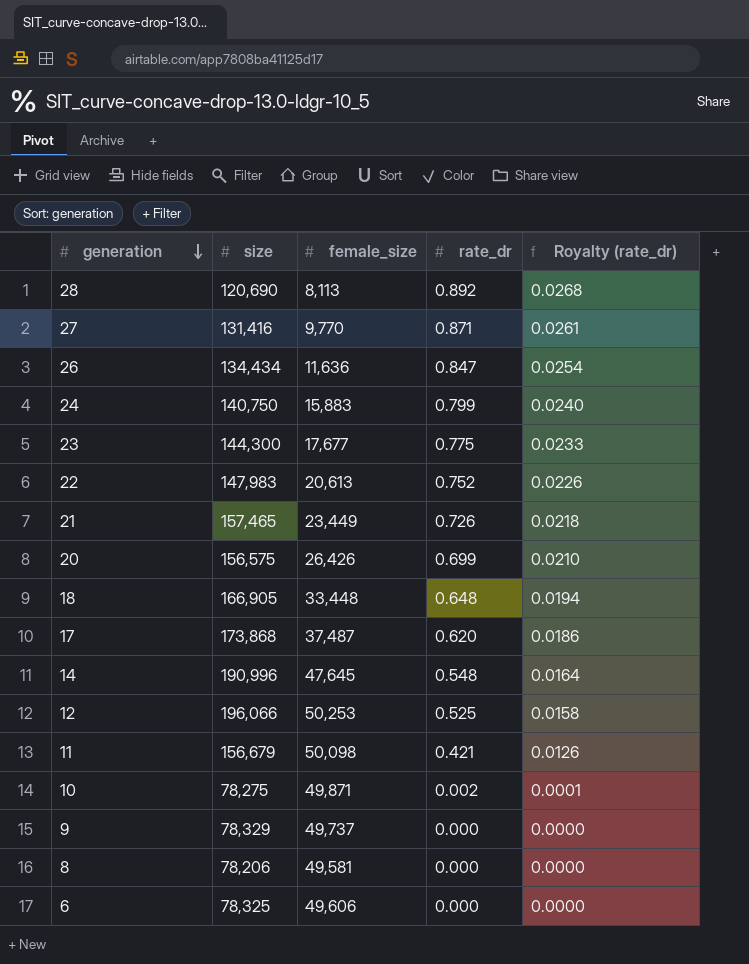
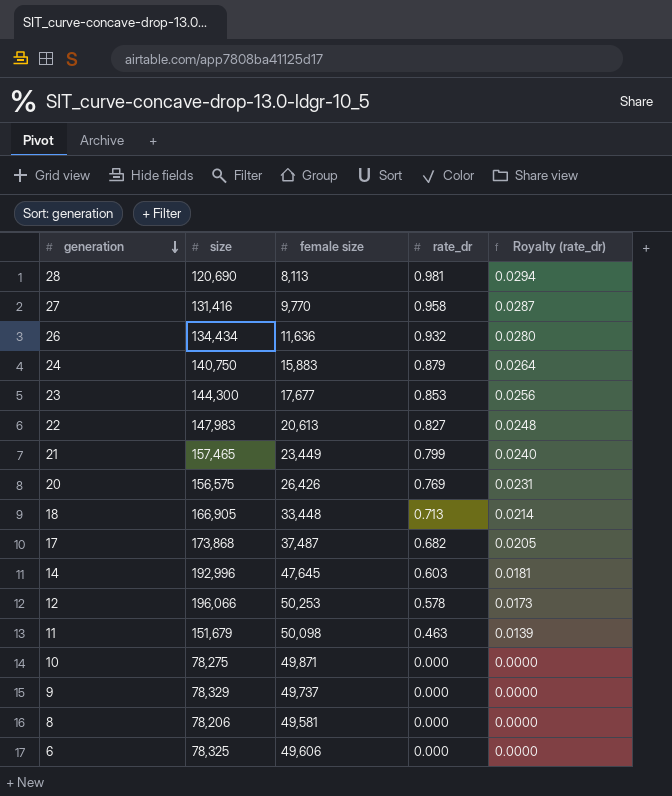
column name: female_size -> female size
28 | rate_dr: 0.892 -> 0.981
28 | Royalty (rate_dr): 0.0268 -> 0.0294
27 | rate_dr: 0.871 -> 0.958
27 | Royalty (rate_dr): 0.0261 -> 0.0287
26 | rate_dr: 0.847 -> 0.932
26 | Royalty (rate_dr): 0.0254 -> 0.0280
24 | rate_dr: 0.799 -> 0.879
24 | Royalty (rate_dr): 0.0240 -> 0.0264
23 | rate_dr: 0.775 -> 0.853
23 | Royalty (rate_dr): 0.0233 -> 0.0256
22 | rate_dr: 0.752 -> 0.827
22 | Royalty (rate_dr): 0.0226 -> 0.0248
21 | rate_dr: 0.726 -> 0.799
21 | Royalty (rate_dr): 0.0218 -> 0.0240
20 | rate_dr: 0.699 -> 0.769
20 | Royalty (rate_dr): 0.0210 -> 0.0231
18 | rate_dr: 0.648 -> 0.713
18 | Royalty (rate_dr): 0.0194 -> 0.0214
17 | rate_dr: 0.620 -> 0.682
17 | Royalty (rate_dr): 0.0186 -> 0.0205
14 | size: 190,996 -> 192,996
14 | rate_dr: 0.548 -> 0.603
14 | Royalty (rate_dr): 0.0164 -> 0.0181
12 | rate_dr: 0.525 -> 0.578
12 | Royalty (rate_dr): 0.0158 -> 0.0173
11 | size: 156,679 -> 151,679
11 | rate_dr: 0.421 -> 0.463
11 | Royalty (rate_dr): 0.0126 -> 0.0139
10 | rate_dr: 0.002 -> 0.000
10 | Royalty (rate_dr): 0.0001 -> 0.0000

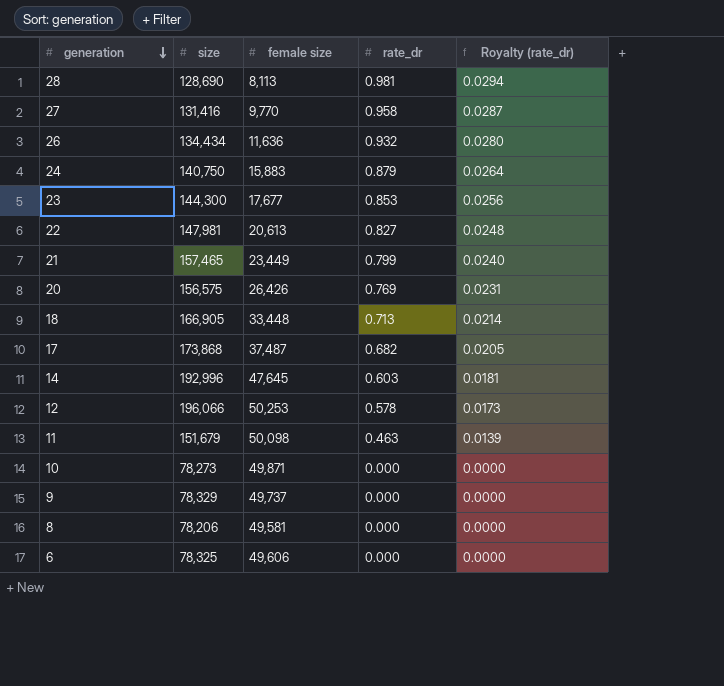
28 | size: 120,690 -> 128,690
22 | size: 147,983 -> 147,981
10 | size: 78,275 -> 78,273

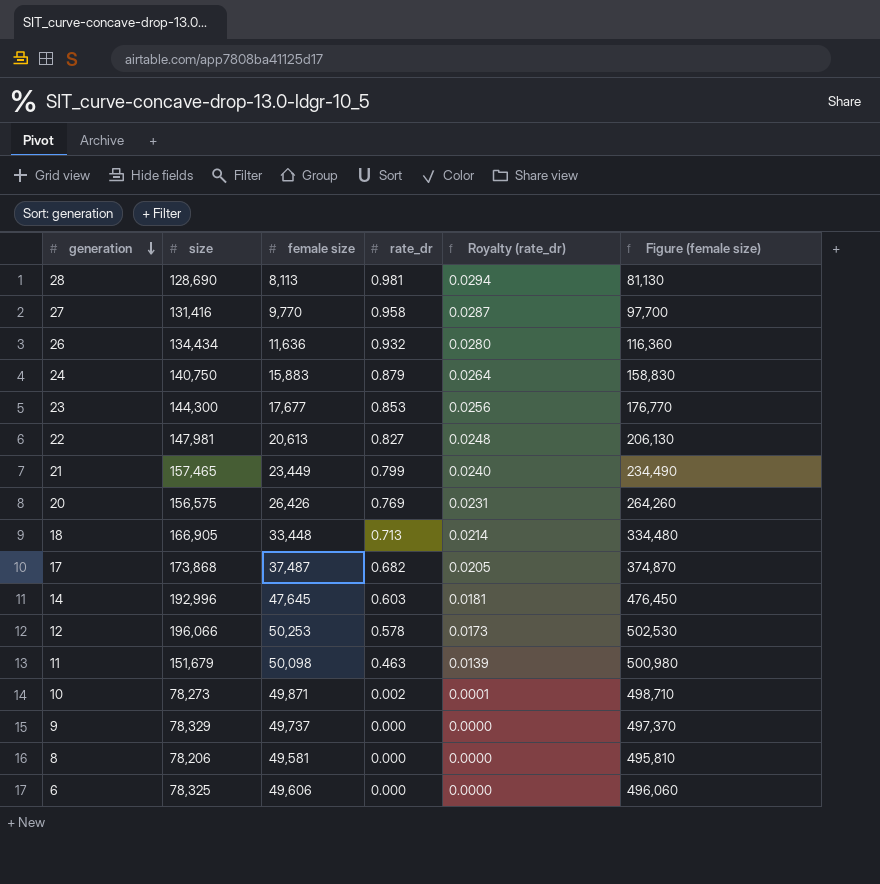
column Figure (female size) | formula: none -> [female size] * 10
10 | rate_dr: 0.000 -> 0.002
10 | Royalty (rate_dr): 0.0000 -> 0.0001

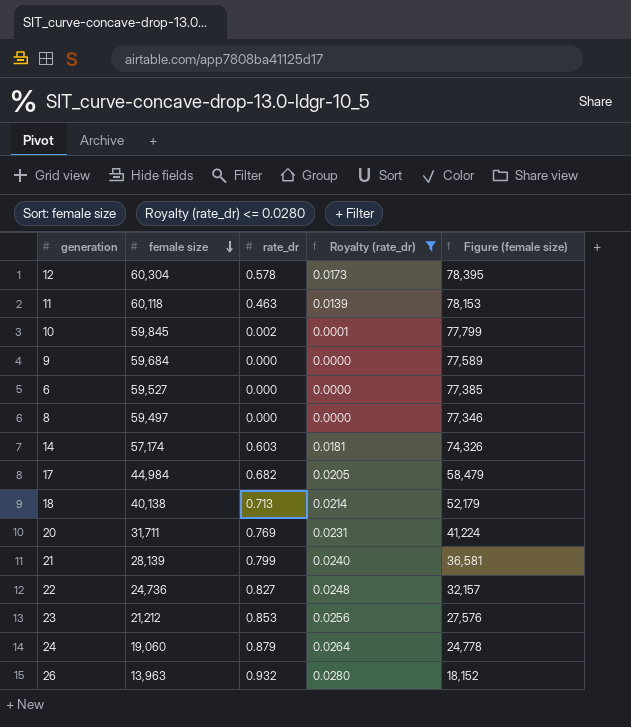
filter: none -> Royalty (rate_dr) <= 0.0280
row order: generation descending -> female size descending
column size | position: 2 -> none
column Figure (female size) | formula: [female size] * 10 -> [female size] * 1.3
12 | female size: 50,253 -> 60,304
11 | female size: 50,098 -> 60,118
10 | female size: 49,871 -> 59,845
9 | female size: 49,737 -> 59,684
6 | female size: 49,606 -> 59,527
8 | female size: 49,581 -> 59,497
14 | female size: 47,645 -> 57,174
17 | female size: 37,487 -> 44,984
18 | female size: 33,448 -> 40,138
20 | female size: 26,426 -> 31,711
21 | female size: 23,449 -> 28,139
22 | female size: 20,613 -> 24,736
23 | female size: 17,677 -> 21,212
24 | female size: 15,883 -> 19,060
26 | female size: 11,636 -> 13,963

